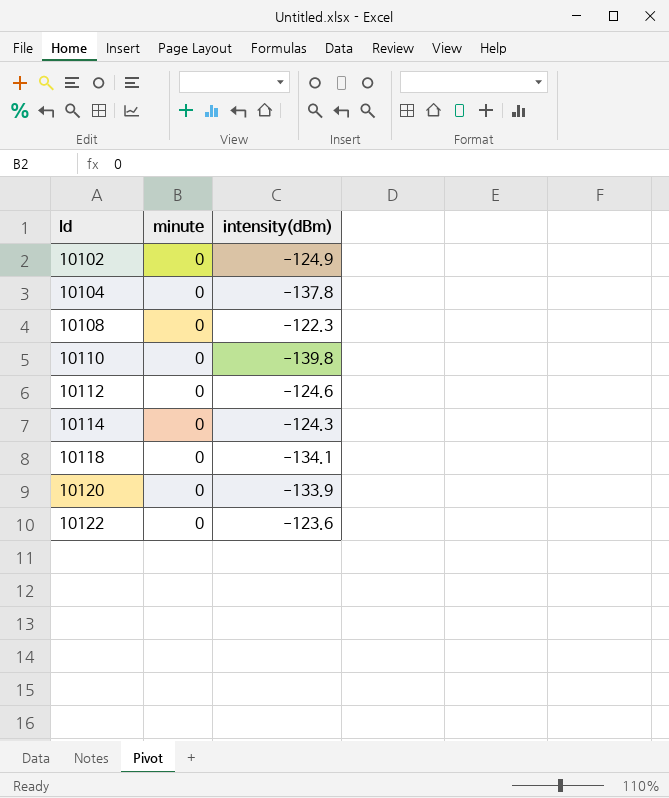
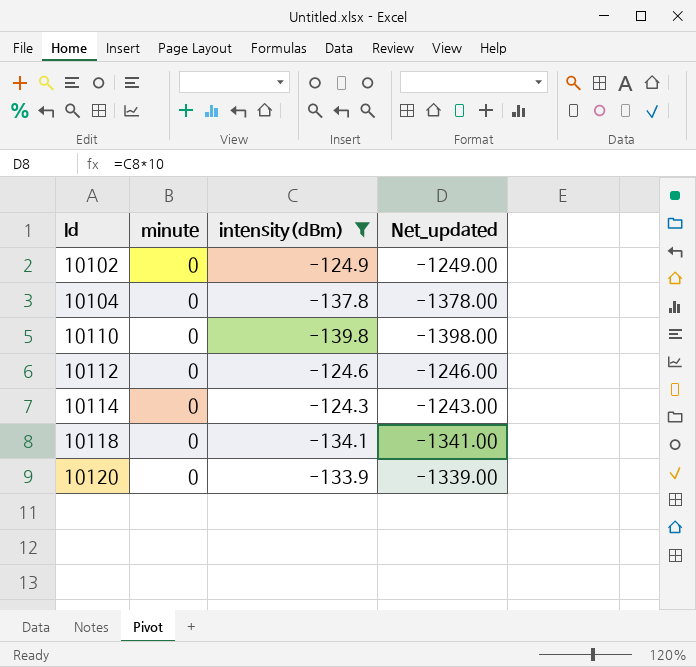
filter: none -> intensity(dBm) <= -124.3
column Net_updated | formula: none -> [intensity(dBm)] * 10

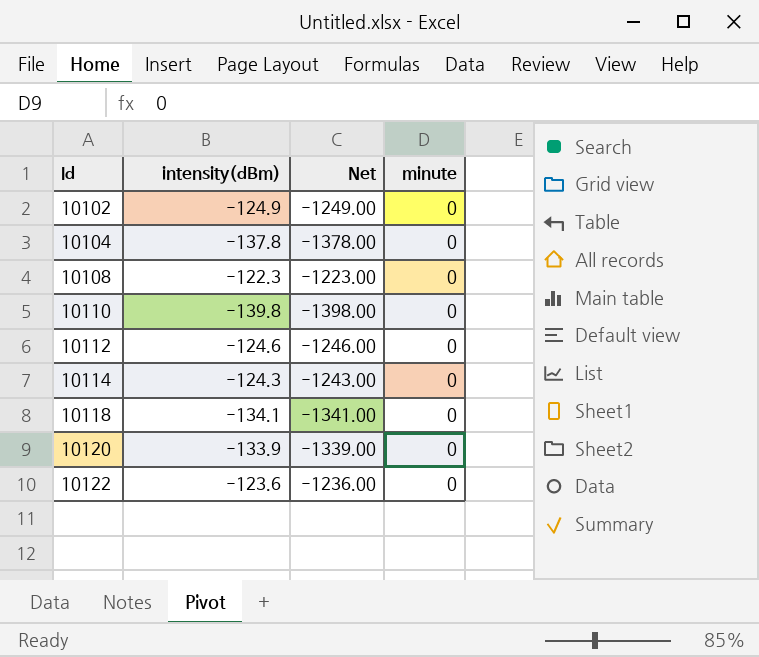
filter: intensity(dBm) <= -124.3 -> none
column name: Net_updated -> Net
column minute | position: 2 -> 4

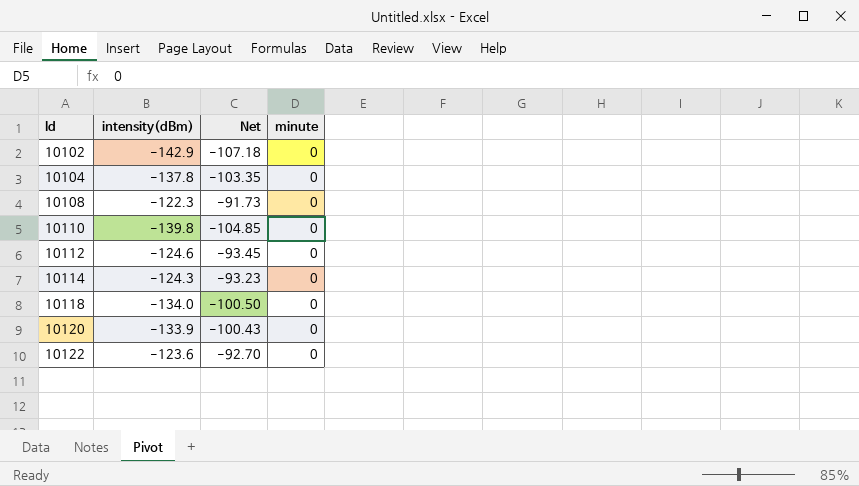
column Net | formula: [intensity(dBm)] * 10 -> [intensity(dBm)] * 0.75
10102 | intensity(dBm): -124.9 -> -142.9
10118 | intensity(dBm): -134.1 -> -134.0

